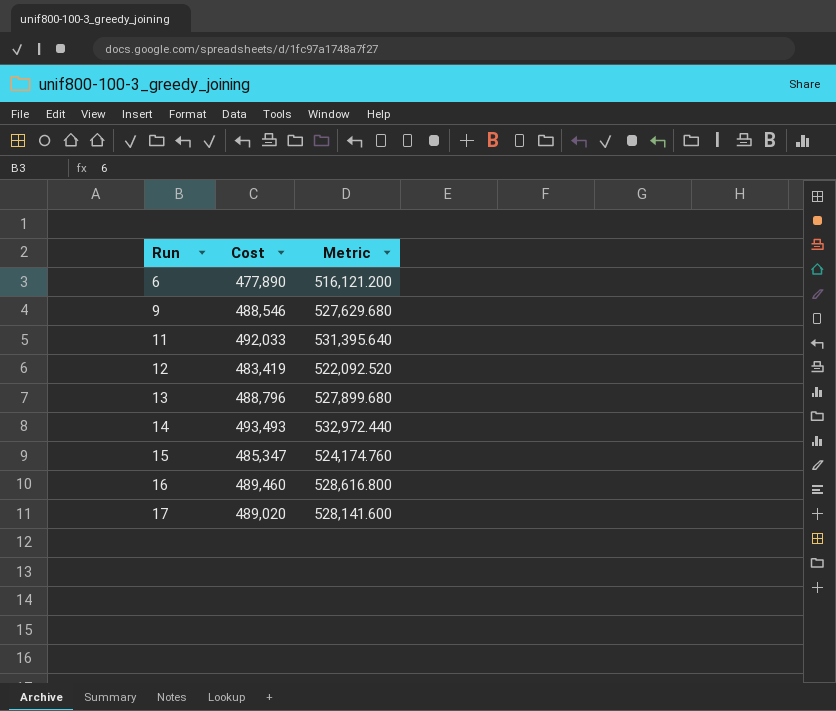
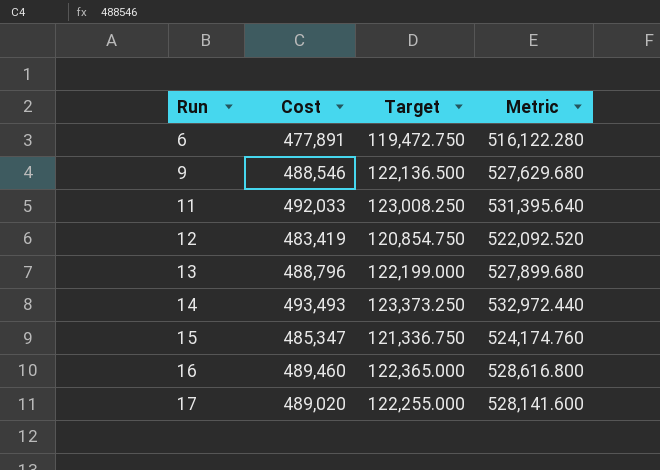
column Target | formula: none -> [Cost] * 0.25
6 | Cost: 477,890 -> 477,891
6 | Metric: 516,121.200 -> 516,122.280

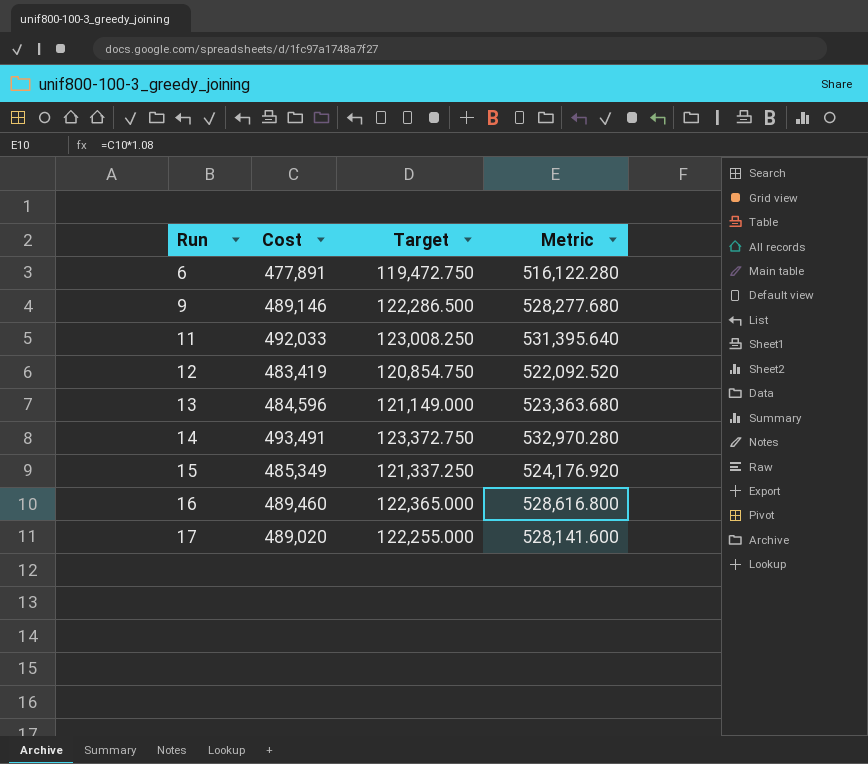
9 | Cost: 488,546 -> 489,146
9 | Target: 122,136.500 -> 122,286.500
9 | Metric: 527,629.680 -> 528,277.680
13 | Cost: 488,796 -> 484,596
13 | Target: 122,199.000 -> 121,149.000
13 | Metric: 527,899.680 -> 523,363.680
14 | Cost: 493,493 -> 493,491
14 | Target: 123,373.250 -> 123,372.750
14 | Metric: 532,972.440 -> 532,970.280
15 | Cost: 485,347 -> 485,349
15 | Target: 121,336.750 -> 121,337.250
15 | Metric: 524,174.760 -> 524,176.920

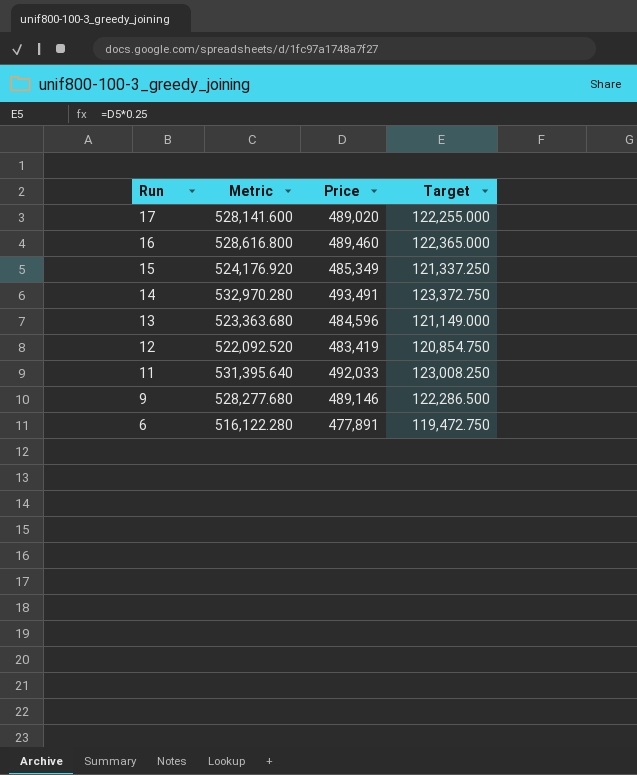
row order: Run ascending -> Run descending
column Metric | position: 4 -> 2
column name: Cost -> Price

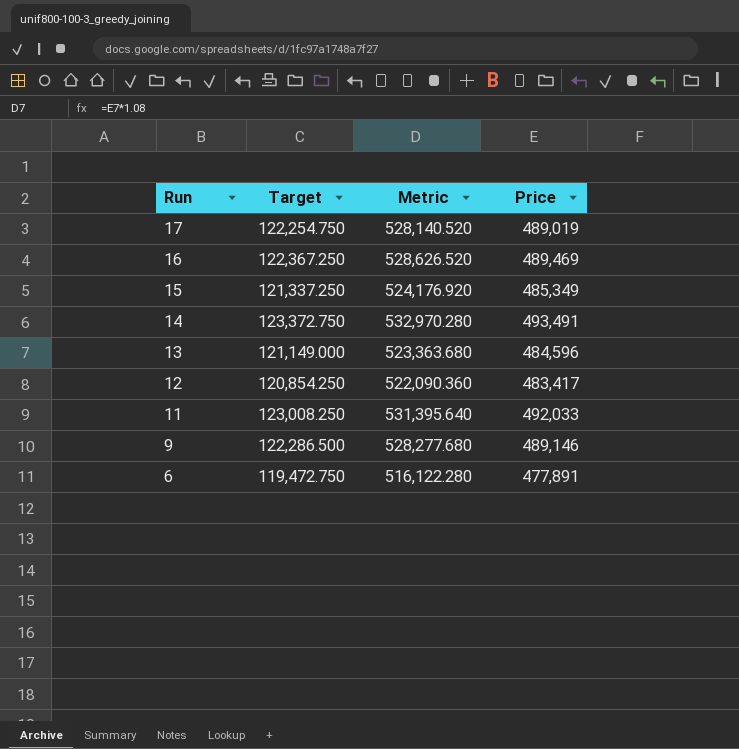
column Target | position: 4 -> 2
17 | Target: 122,255.000 -> 122,254.750
17 | Metric: 528,141.600 -> 528,140.520
17 | Price: 489,020 -> 489,019
16 | Target: 122,365.000 -> 122,367.250
16 | Metric: 528,616.800 -> 528,626.520
16 | Price: 489,460 -> 489,469
12 | Target: 120,854.750 -> 120,854.250
12 | Metric: 522,092.520 -> 522,090.360
12 | Price: 483,419 -> 483,417

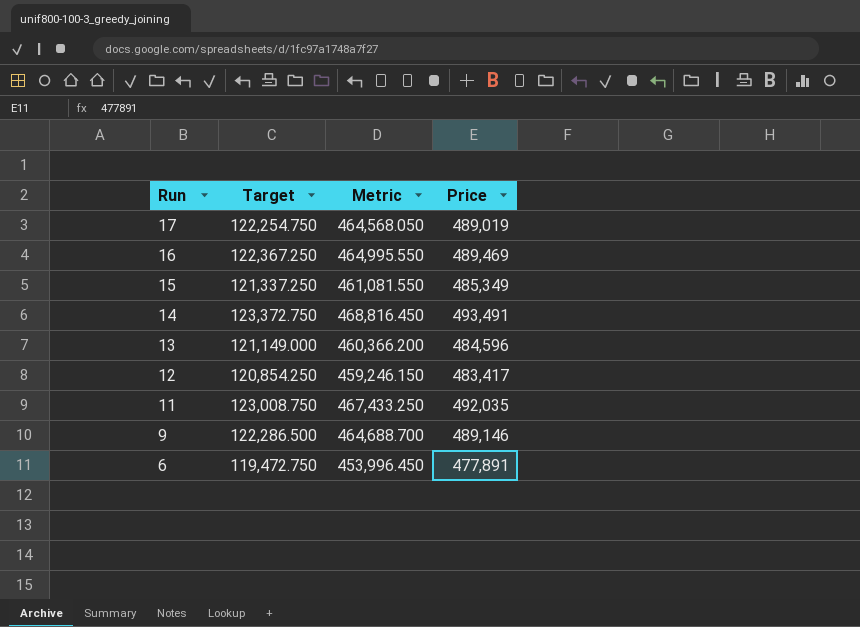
column Metric | formula: [Price] * 1.08 -> [Price] * 0.95
11 | Target: 123,008.250 -> 123,008.750
11 | Price: 492,033 -> 492,035

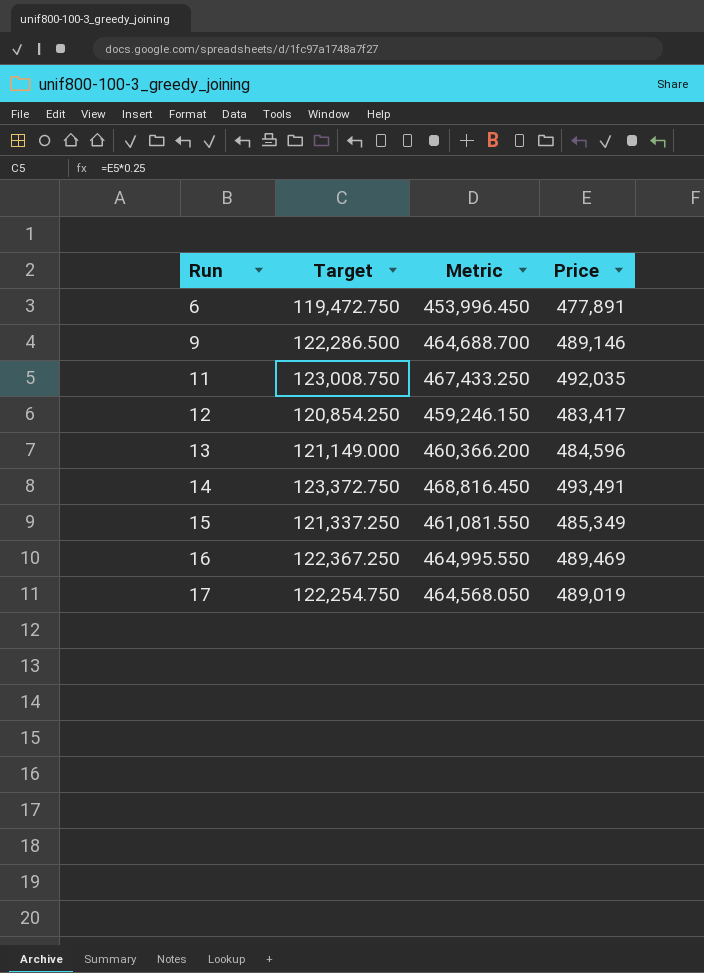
row order: Run descending -> Run ascending

